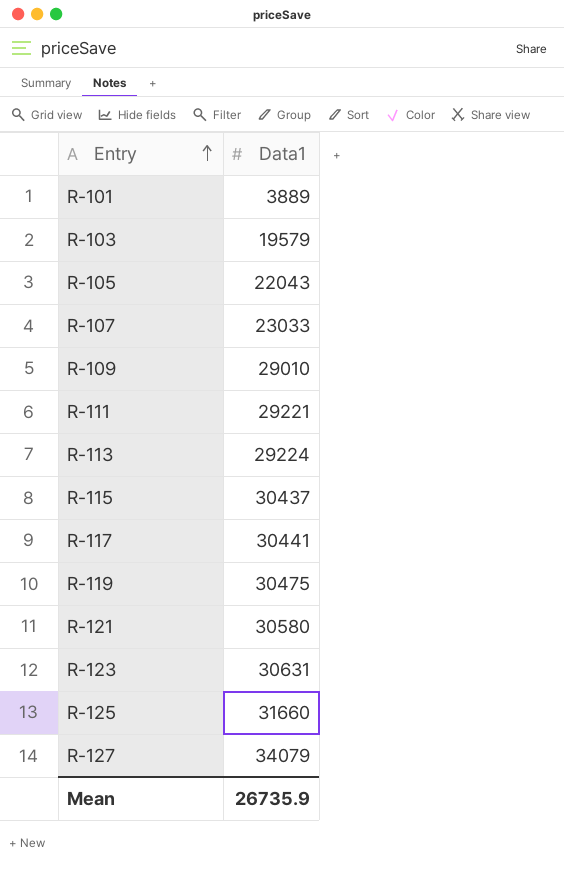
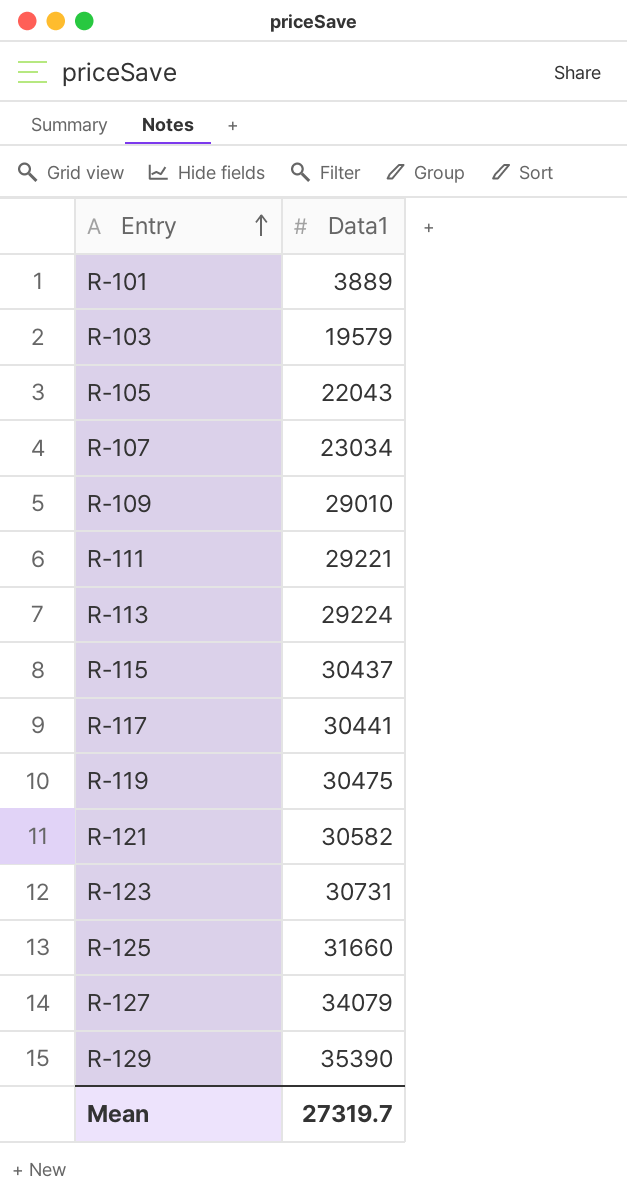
R-107 | Data1: 23033 -> 23034
R-121 | Data1: 30580 -> 30582
R-123 | Data1: 30631 -> 30731
row R-129: none -> 35390
Mean | Data1: 26735.9 -> 27319.7

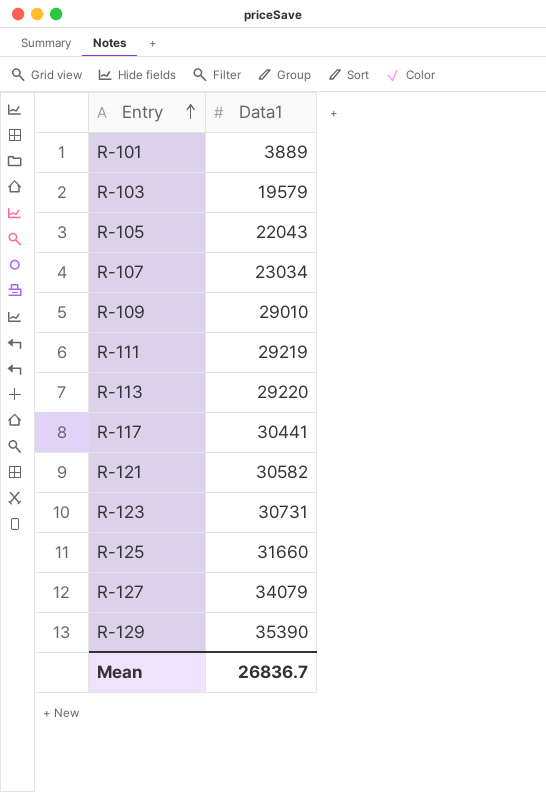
row R-115: 30437 -> none
row R-119: 30475 -> none
R-111 | Data1: 29221 -> 29219
R-113 | Data1: 29224 -> 29220
Mean | Data1: 27319.7 -> 26836.7

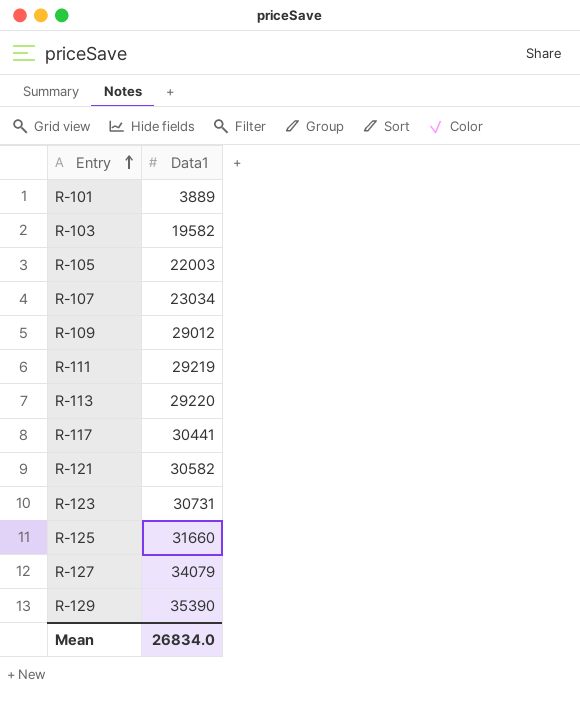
R-103 | Data1: 19579 -> 19582
R-105 | Data1: 22043 -> 22003
R-109 | Data1: 29010 -> 29012
Mean | Data1: 26836.7 -> 26834.0

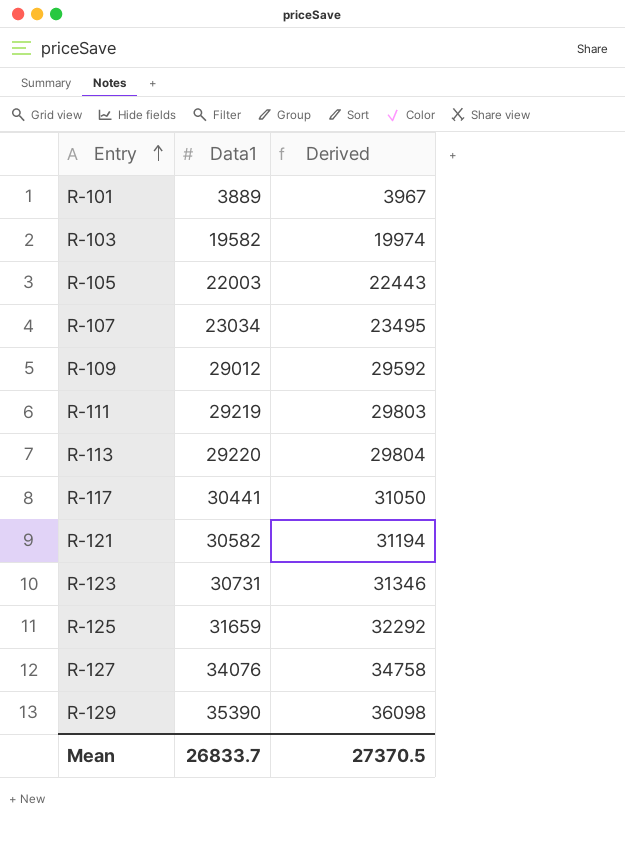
column Derived | formula: none -> [Data1] * 1.02
R-125 | Data1: 31660 -> 31659
R-127 | Data1: 34079 -> 34076
Mean | Data1: 26834.0 -> 26833.7

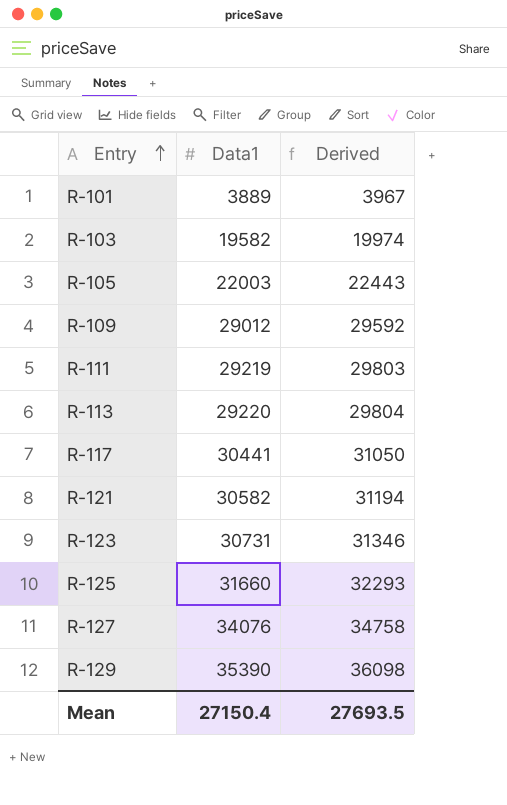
row R-107: 23034 | 23495 -> none
R-125 | Data1: 31659 -> 31660
R-125 | Derived: 32292 -> 32293
Mean | Data1: 26833.7 -> 27150.4
Mean | Derived: 27370.5 -> 27693.5

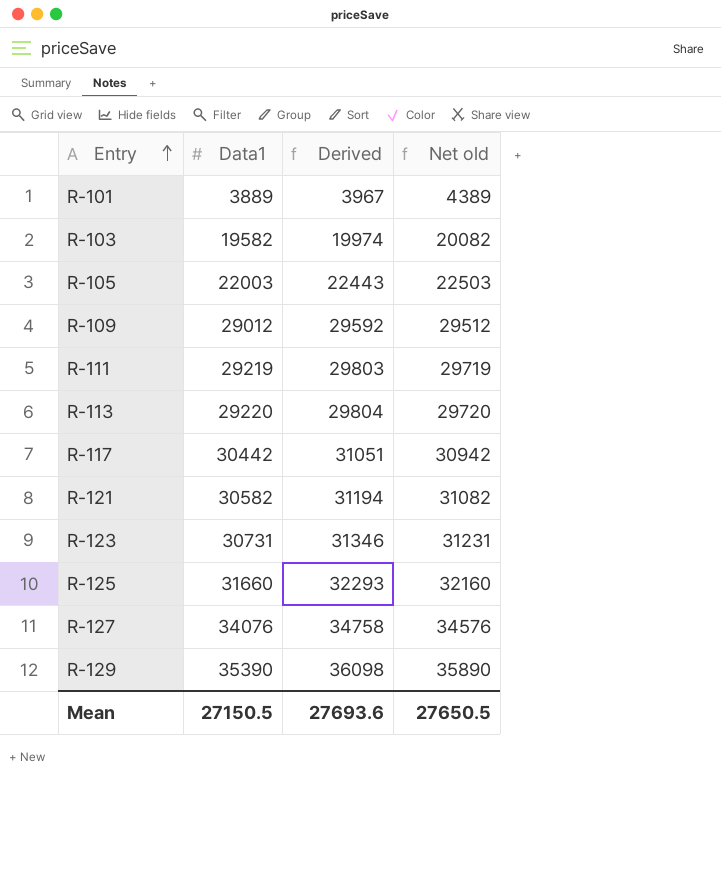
column Net old | formula: none -> [Data1] + 500
R-117 | Data1: 30441 -> 30442
R-117 | Derived: 31050 -> 31051
Mean | Data1: 27150.4 -> 27150.5
Mean | Derived: 27693.5 -> 27693.6

